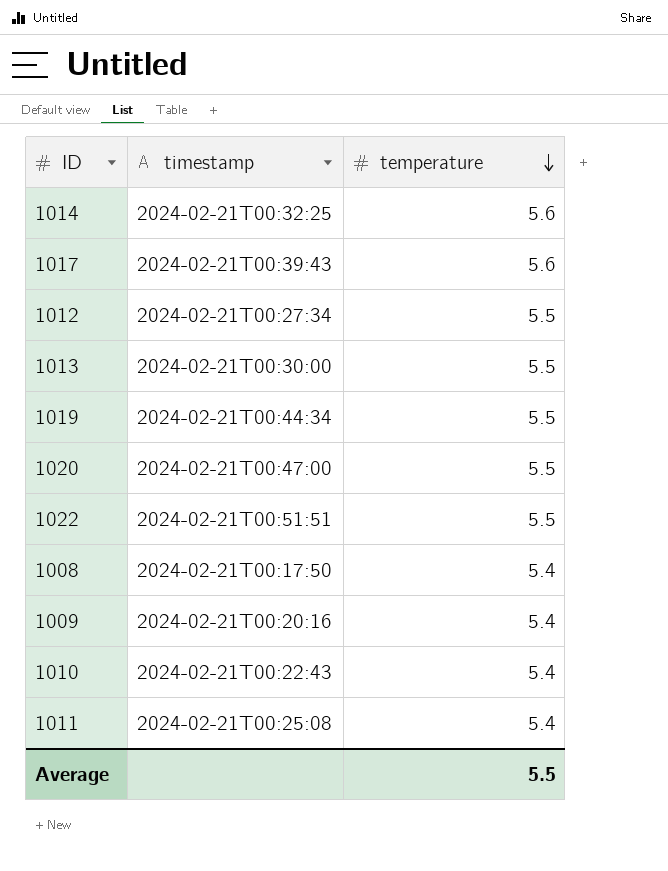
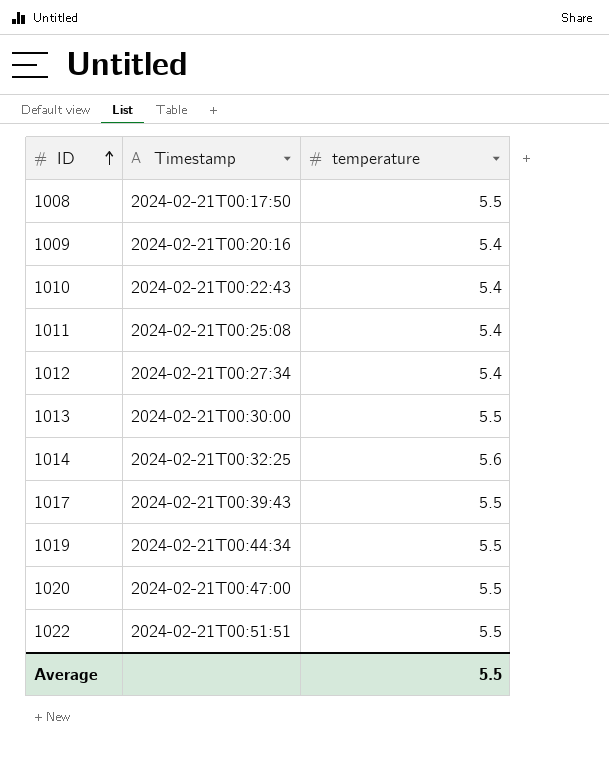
row order: temperature descending -> ID ascending
column name: timestamp -> Timestamp
1008 | temperature: 5.4 -> 5.5
1012 | temperature: 5.5 -> 5.4
1017 | temperature: 5.6 -> 5.5

